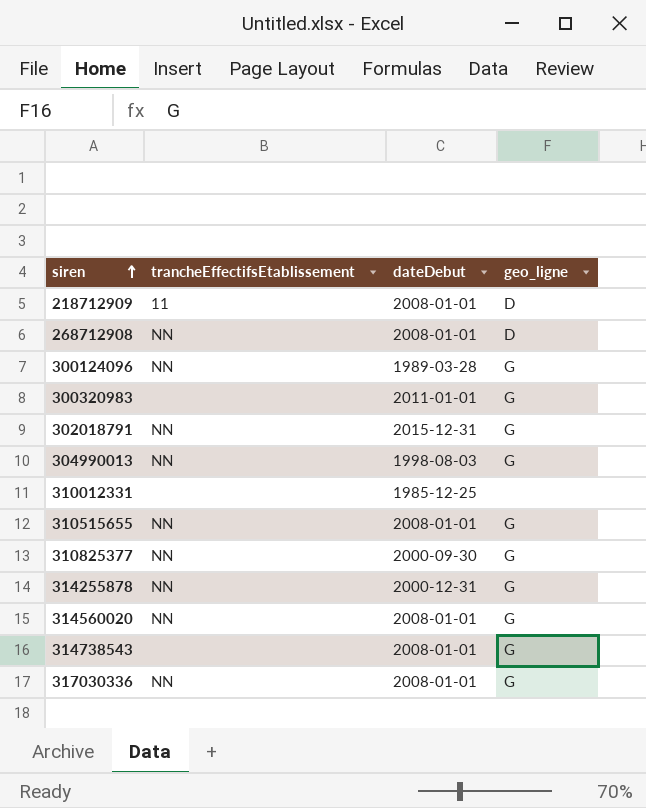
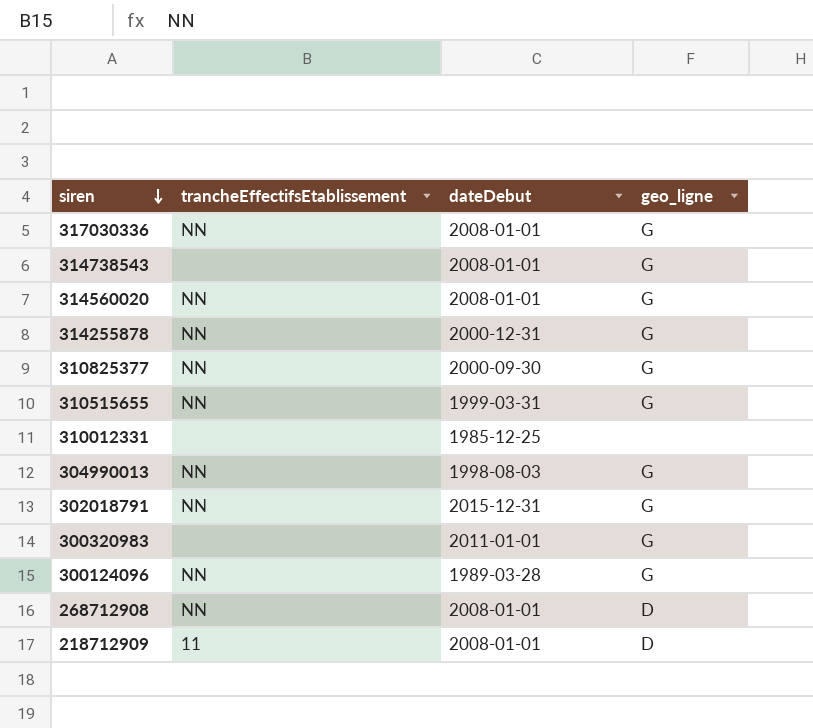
row order: siren ascending -> siren descending
310515655 | dateDebut: 2008-01-01 -> 1999-03-31

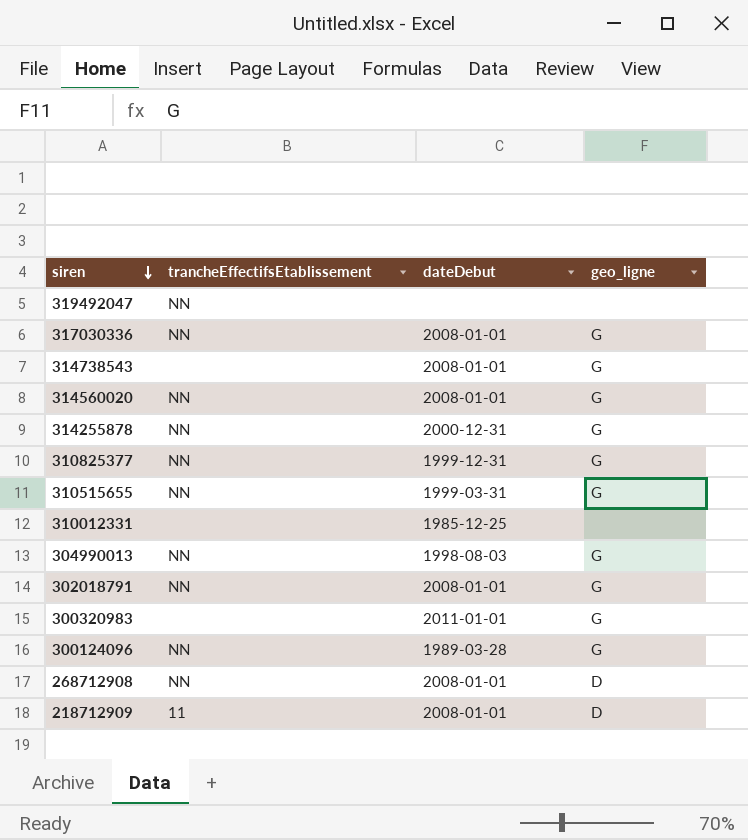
row 319492047: none -> NN | none | none
310825377 | dateDebut: 2000-09-30 -> 1999-12-31
302018791 | dateDebut: 2015-12-31 -> 2008-01-01

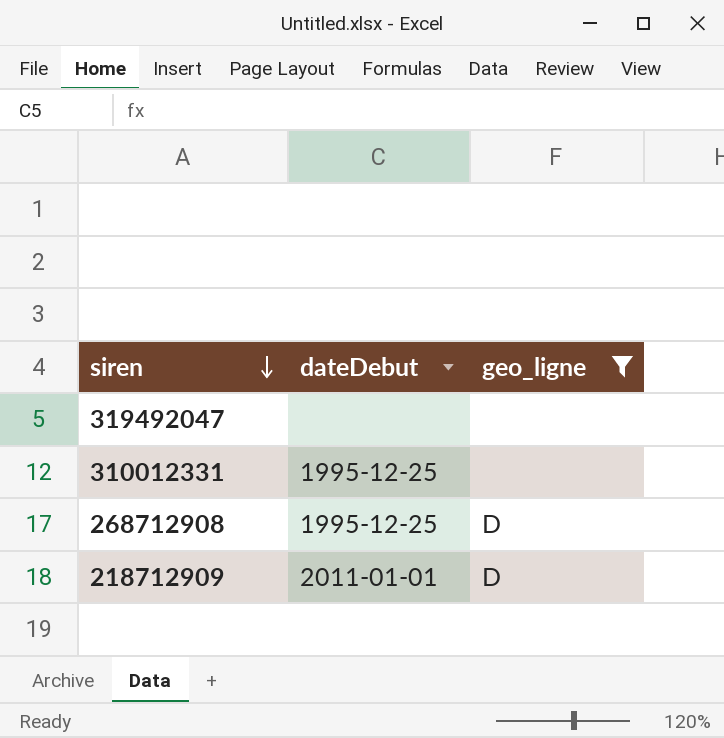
filter: none -> geo_ligne != G
column trancheEffectifsEtablissement | position: 2 -> none
310012331 | dateDebut: 1985-12-25 -> 1995-12-25
268712908 | dateDebut: 2008-01-01 -> 1995-12-25
218712909 | dateDebut: 2008-01-01 -> 2011-01-01

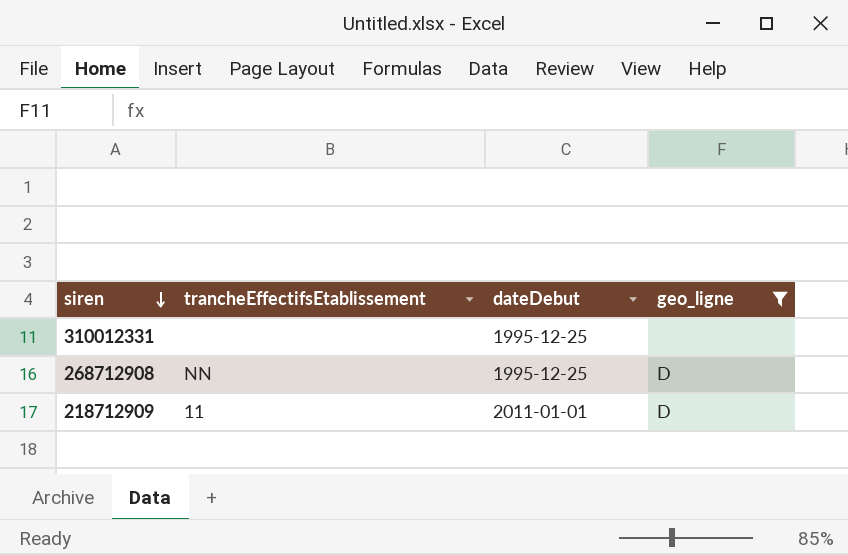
column trancheEffectifsEtablissement | position: none -> 2
row 319492047: none | none -> none

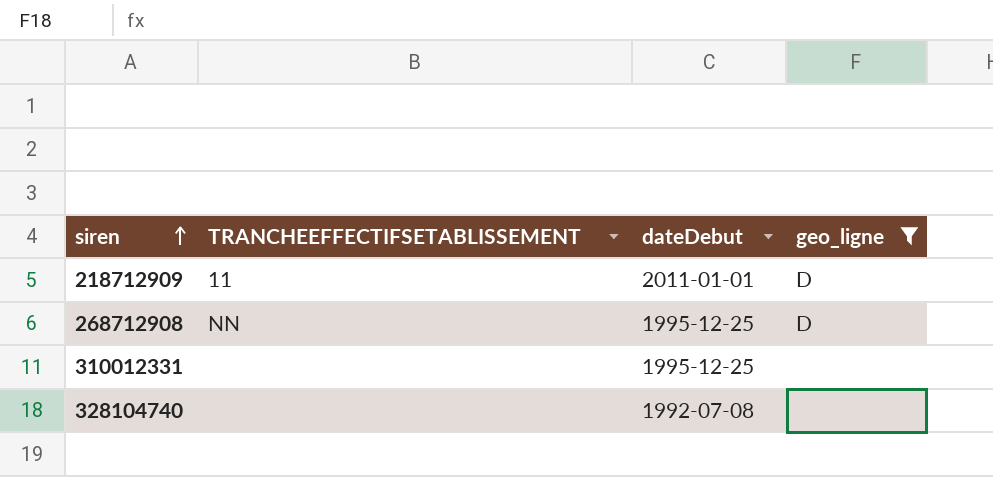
row order: siren descending -> siren ascending
column name: trancheEffectifsEtablissement -> TRANCHEEFFECTIFSETABLISSEMENT
row 328104740: none -> none | 1992-07-08 | none

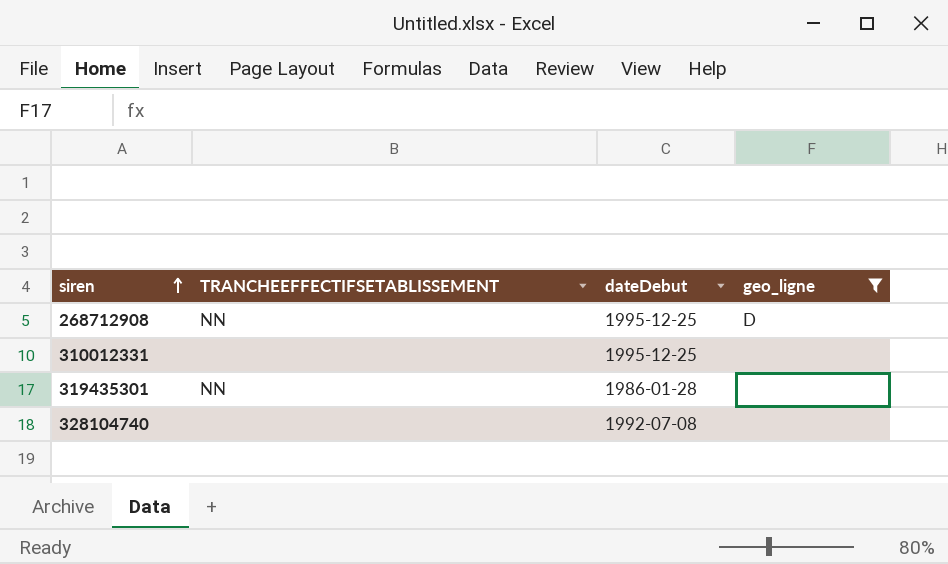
row 218712909: 11 | 2011-01-01 | D -> none
row 319435301: none -> NN | 1986-01-28 | none

